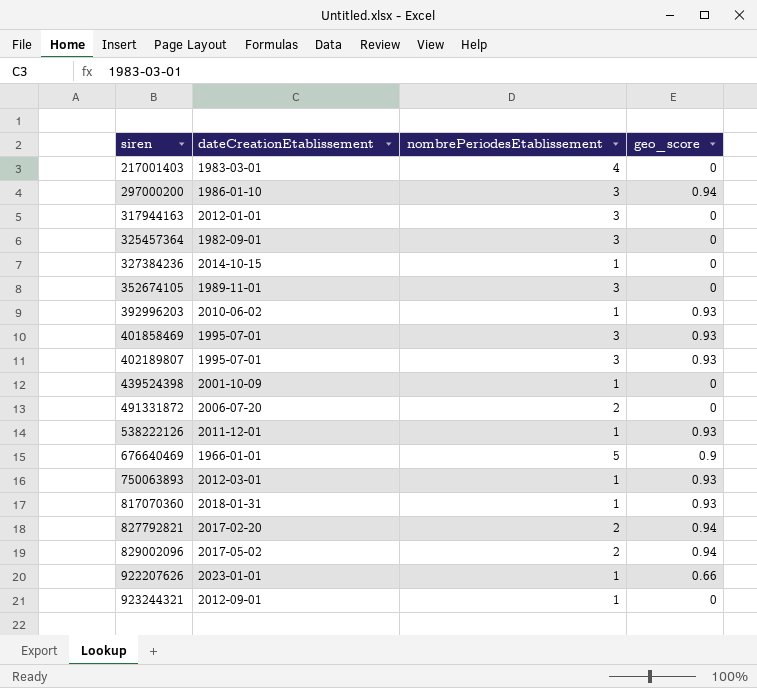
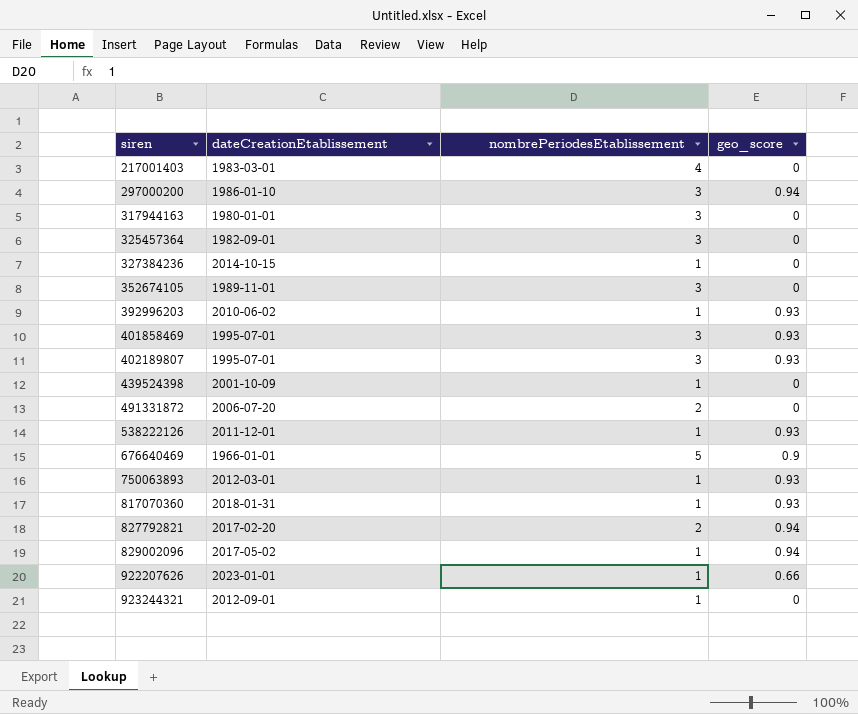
317944163 | dateCreationEtablissement: 2012-01-01 -> 1980-01-01
829002096 | nombrePeriodesEtablissement: 2 -> 1

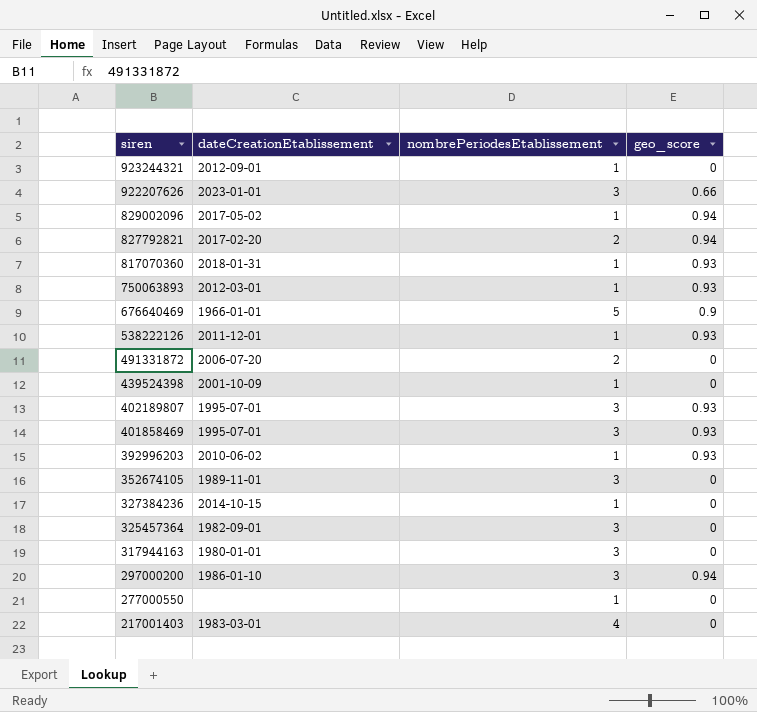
row order: siren ascending -> siren descending
922207626 | nombrePeriodesEtablissement: 1 -> 3
row 277000550: none -> none | 1 | 0

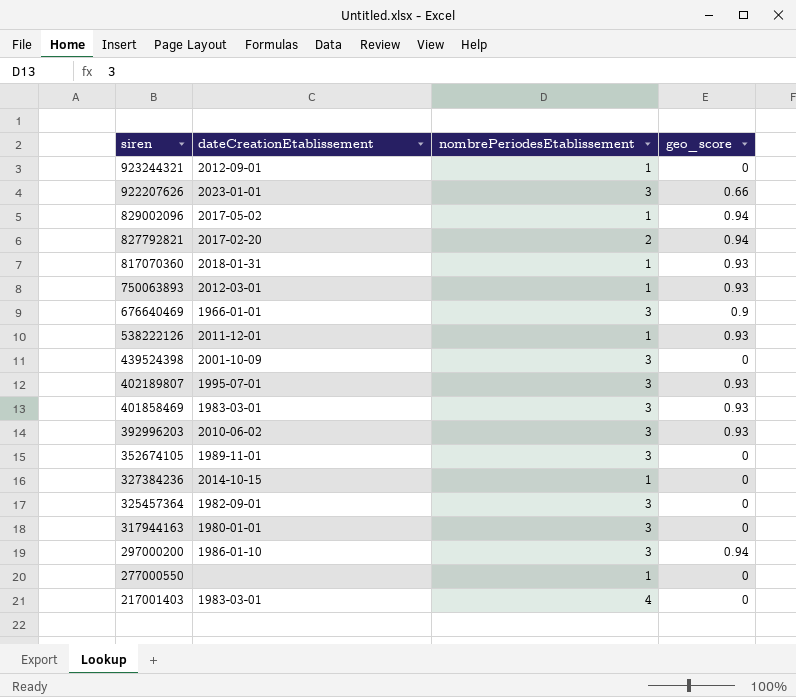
row 491331872: 2006-07-20 | 2 | 0 -> none
676640469 | nombrePeriodesEtablissement: 5 -> 3
439524398 | nombrePeriodesEtablissement: 1 -> 3
401858469 | dateCreationEtablissement: 1995-07-01 -> 1983-03-01
392996203 | nombrePeriodesEtablissement: 1 -> 3

